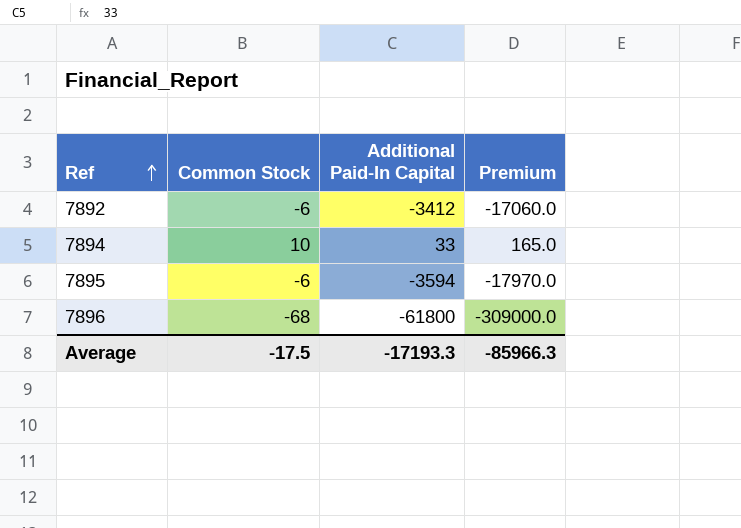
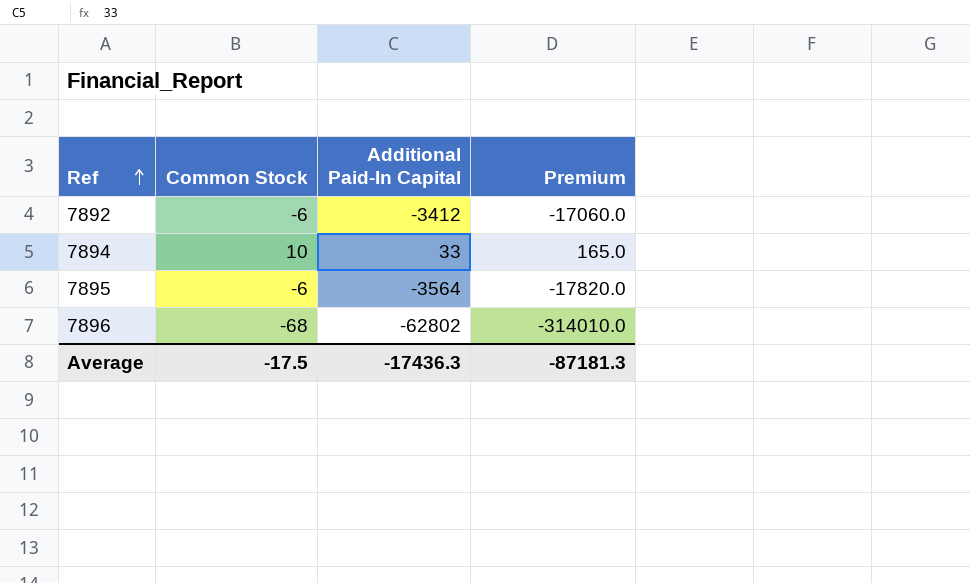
7895 | Additional Paid-In Capital: -3594 -> -3564
7895 | Premium: -17970.0 -> -17820.0
7896 | Additional Paid-In Capital: -61800 -> -62802
7896 | Premium: -309000.0 -> -314010.0
Average | Additional Paid-In Capital: -17193.3 -> -17436.3
Average | Premium: -85966.3 -> -87181.3

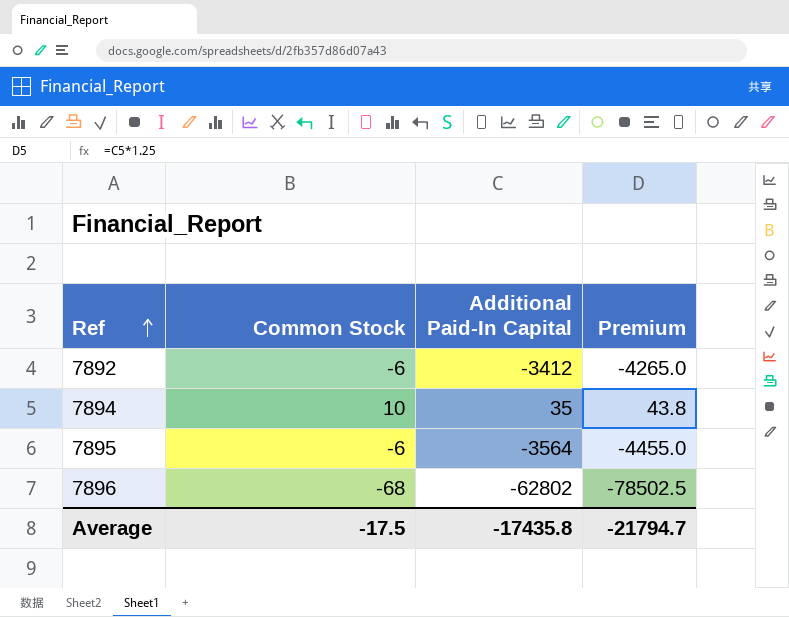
column Premium | formula: [Additional Paid-In Capital] * 5 -> [Additional Paid-In Capital] * 1.25
7894 | Additional Paid-In Capital: 33 -> 35
Average | Additional Paid-In Capital: -17436.3 -> -17435.8
Average | Premium: -87181.3 -> -21794.7

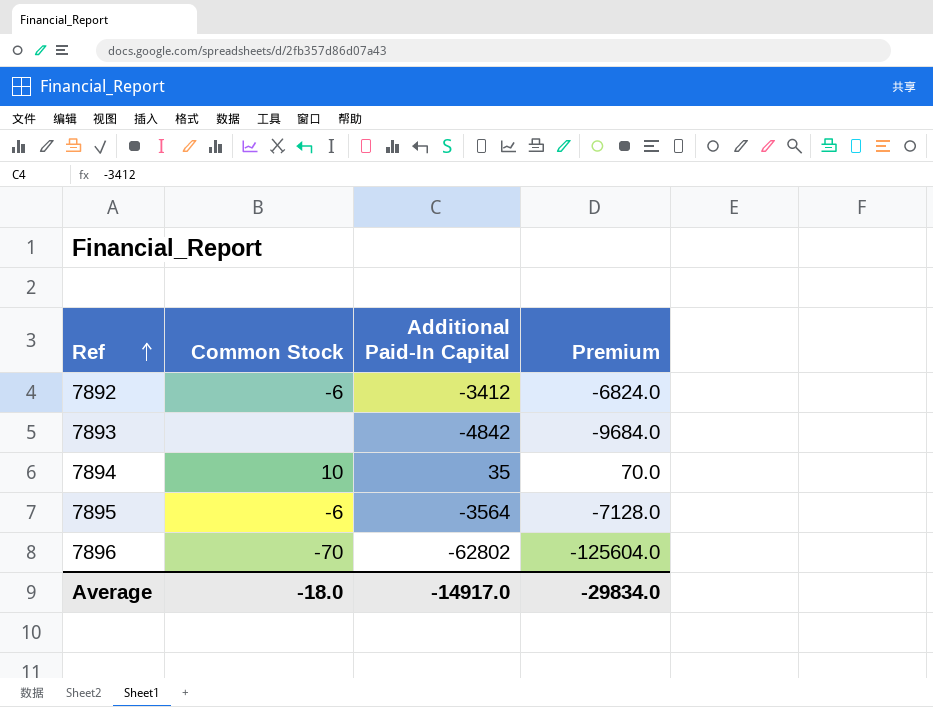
column Premium | formula: [Additional Paid-In Capital] * 1.25 -> [Additional Paid-In Capital] * 2
row 7893: none -> none | -4842 | -9684.0
7896 | Common Stock: -68 -> -70
Average | Common Stock: -17.5 -> -18.0
Average | Additional Paid-In Capital: -17435.8 -> -14917.0
Average | Premium: -21794.7 -> -29834.0

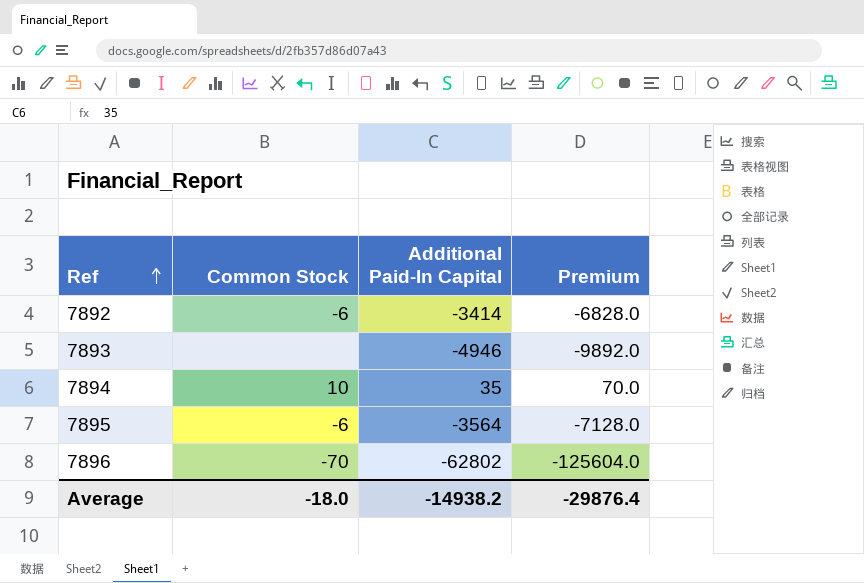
7892 | Additional Paid-In Capital: -3412 -> -3414
7892 | Premium: -6824.0 -> -6828.0
7893 | Additional Paid-In Capital: -4842 -> -4946
7893 | Premium: -9684.0 -> -9892.0
Average | Additional Paid-In Capital: -14917.0 -> -14938.2
Average | Premium: -29834.0 -> -29876.4

